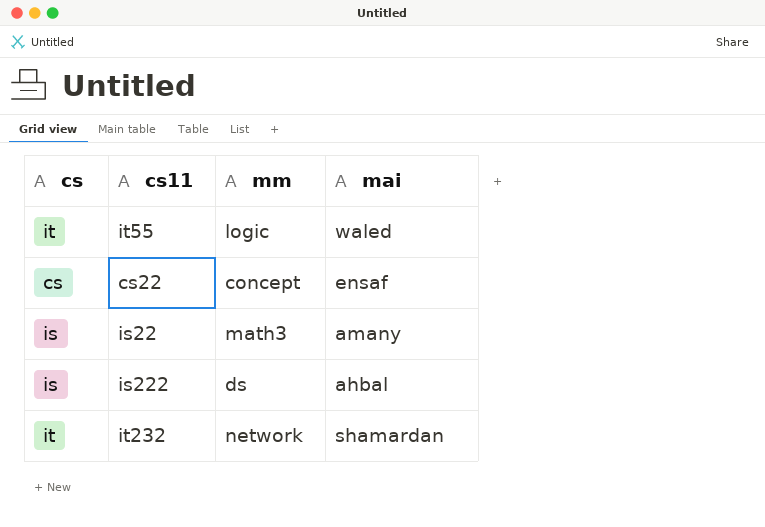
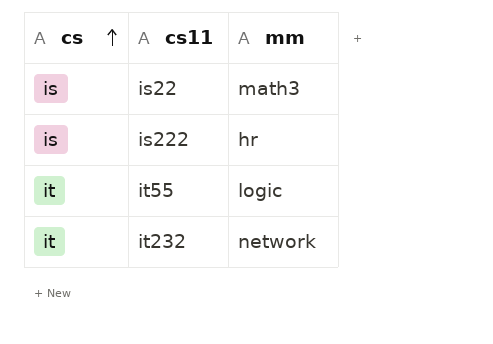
row order: none -> cs ascending
column mai | position: 4 -> none
row cs22: cs | concept | ensaf -> none
is222 | mm: ds -> hr

